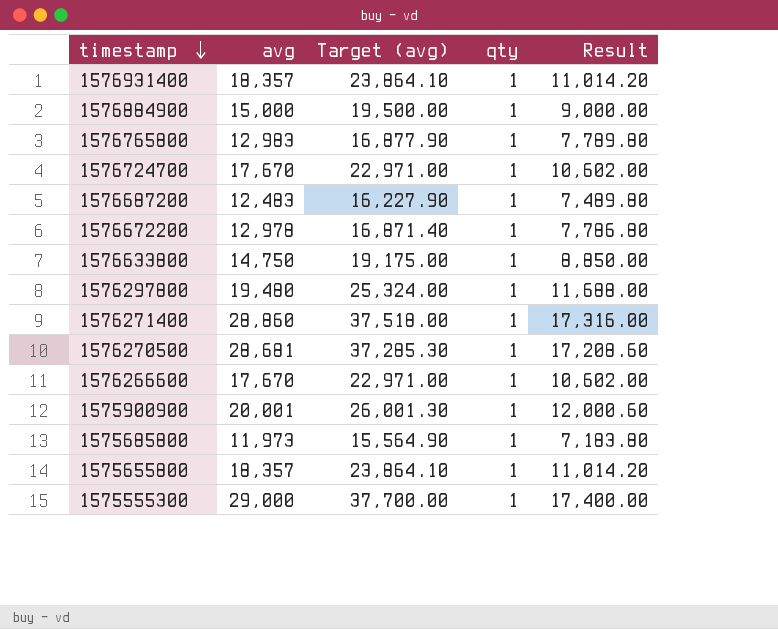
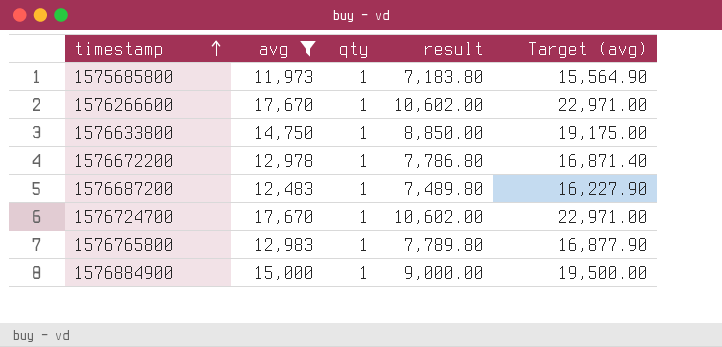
filter: none -> avg <= 17,670
row order: timestamp descending -> timestamp ascending
column name: Result -> result
column Target (avg) | position: 3 -> 5

